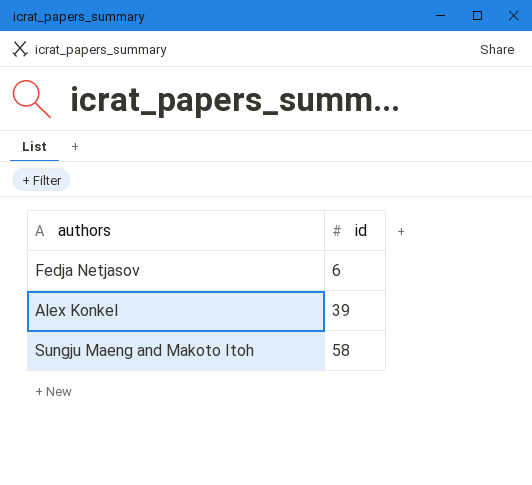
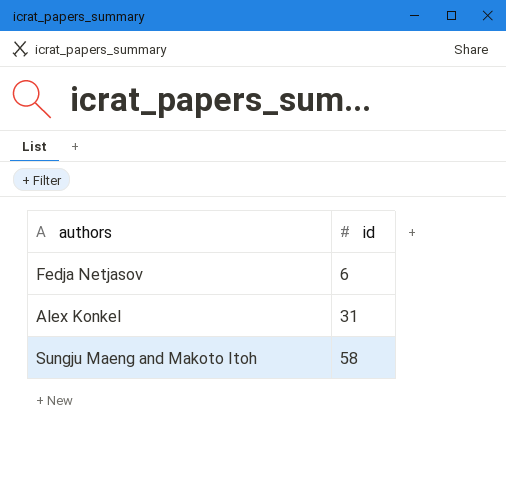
Alex Konkel | id: 39 -> 31

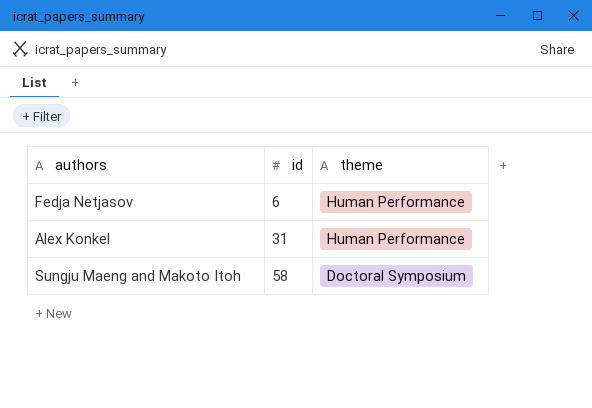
column theme | position: none -> 3

